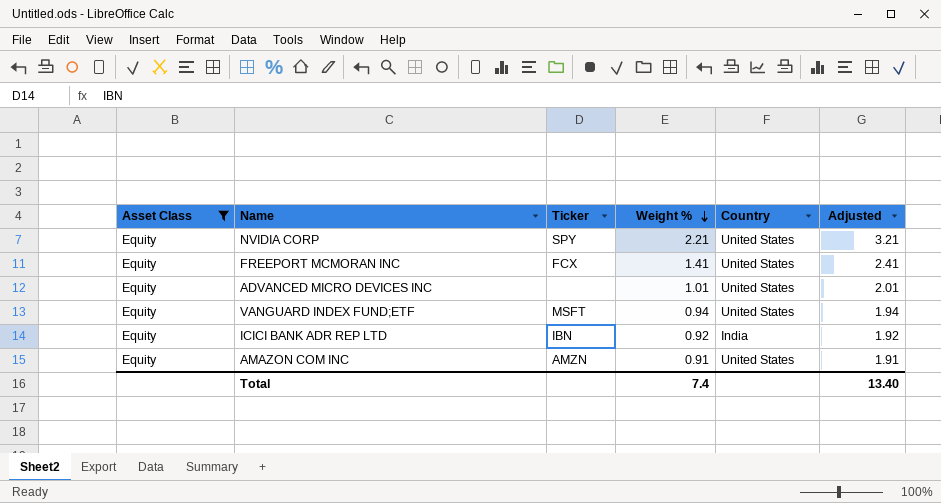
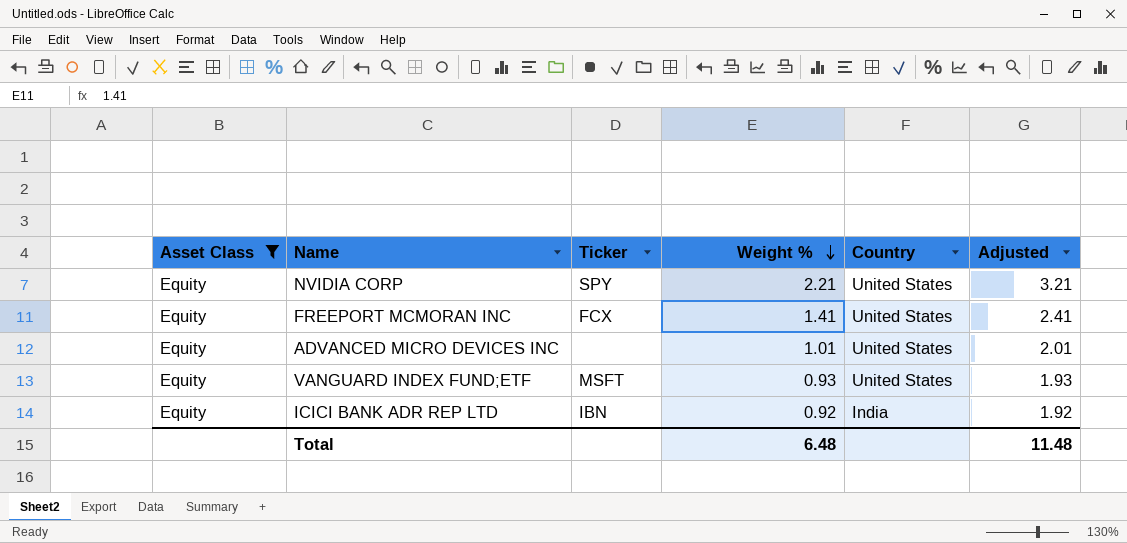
row AMAZON COM INC: Equity | AMZN | 0.91 | United States | 1.91 -> none
VANGUARD INDEX FUND;ETF | Weight %: 0.94 -> 0.93
VANGUARD INDEX FUND;ETF | Adjusted: 1.94 -> 1.93
Total | Weight %: 7.4 -> 6.48
Total | Adjusted: 13.40 -> 11.48

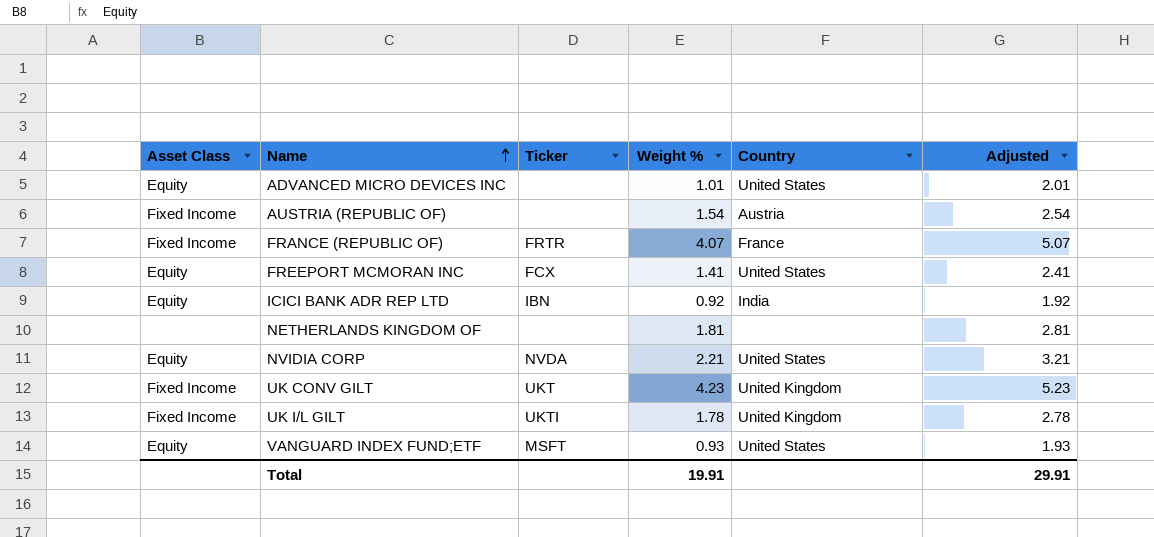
filter: Asset Class = Equity -> none
row order: Weight % descending -> Name ascending
NVIDIA CORP | Ticker: SPY -> NVDA
Total | Weight %: 6.48 -> 19.91
Total | Adjusted: 11.48 -> 29.91

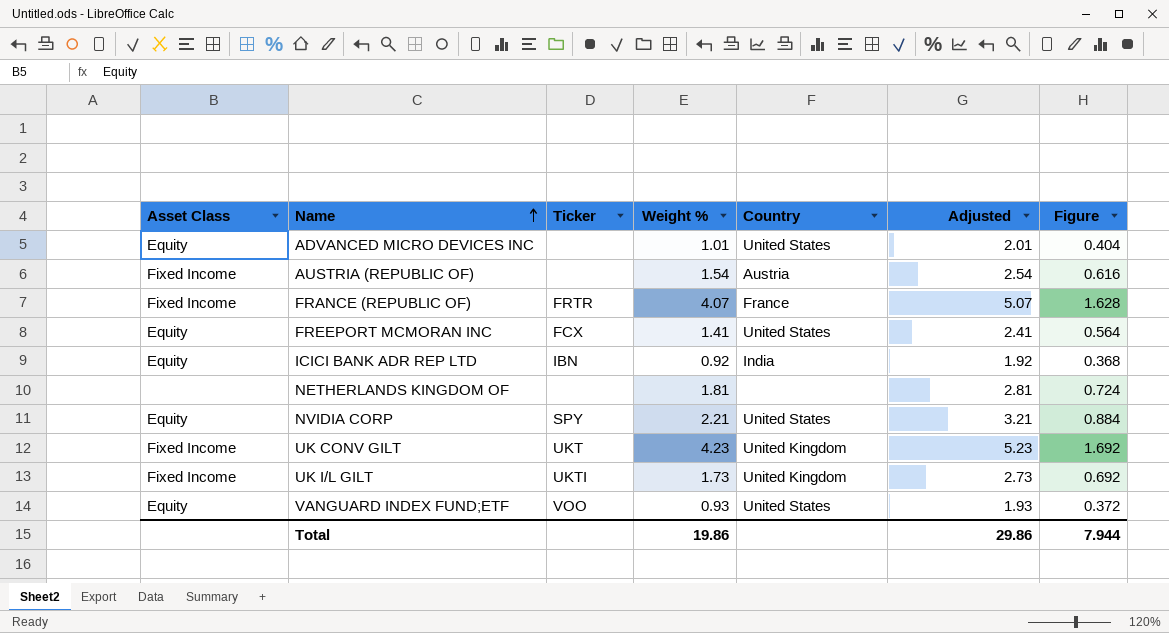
column Figure | formula: none -> [Weight %] * 0.4
NVIDIA CORP | Ticker: NVDA -> SPY
UK I/L GILT | Weight %: 1.78 -> 1.73
UK I/L GILT | Adjusted: 2.78 -> 2.73
VANGUARD INDEX FUND;ETF | Ticker: MSFT -> VOO
Total | Weight %: 19.91 -> 19.86
Total | Adjusted: 29.91 -> 29.86

